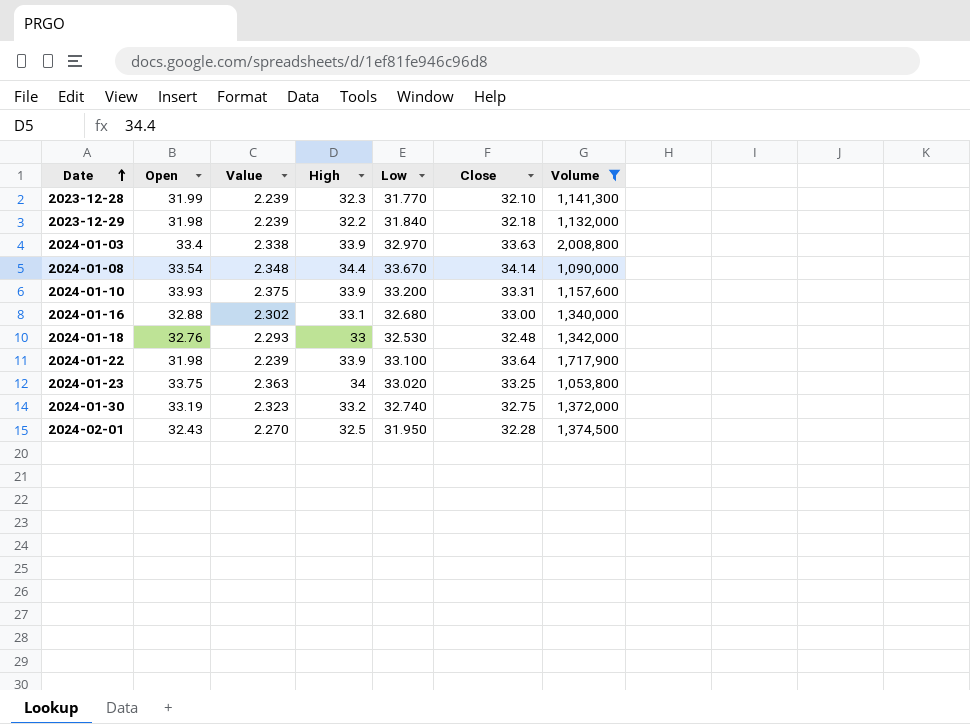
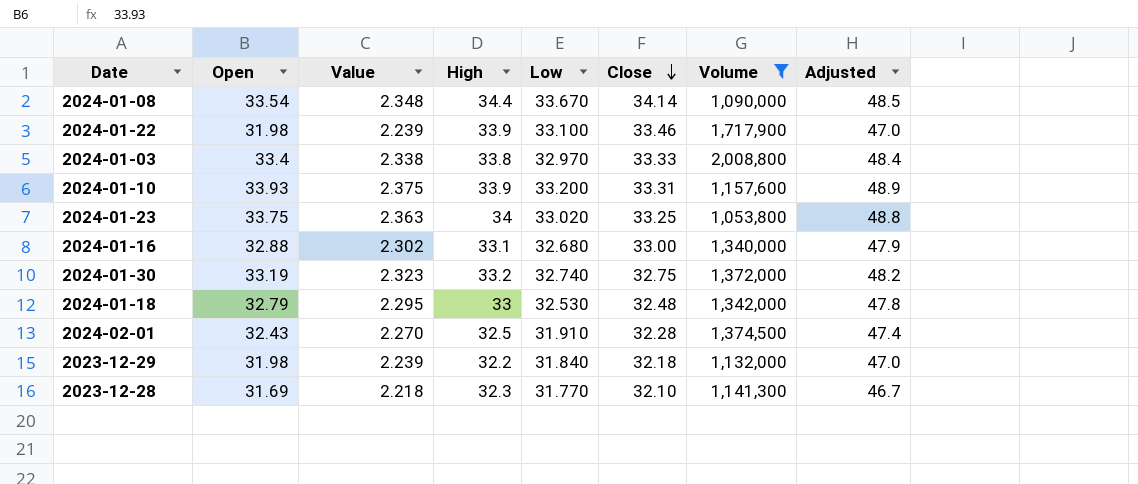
row order: Date ascending -> Close descending
column Adjusted | formula: none -> [Open] + 15
2024-01-22 | Close: 33.64 -> 33.46
2024-01-03 | High: 33.9 -> 33.8
2024-01-03 | Close: 33.63 -> 33.33
2024-01-18 | Open: 32.76 -> 32.79
2024-01-18 | Value: 2.293 -> 2.295
2024-02-01 | Low: 31.950 -> 31.910
2023-12-28 | Open: 31.99 -> 31.69
2023-12-28 | Value: 2.239 -> 2.218

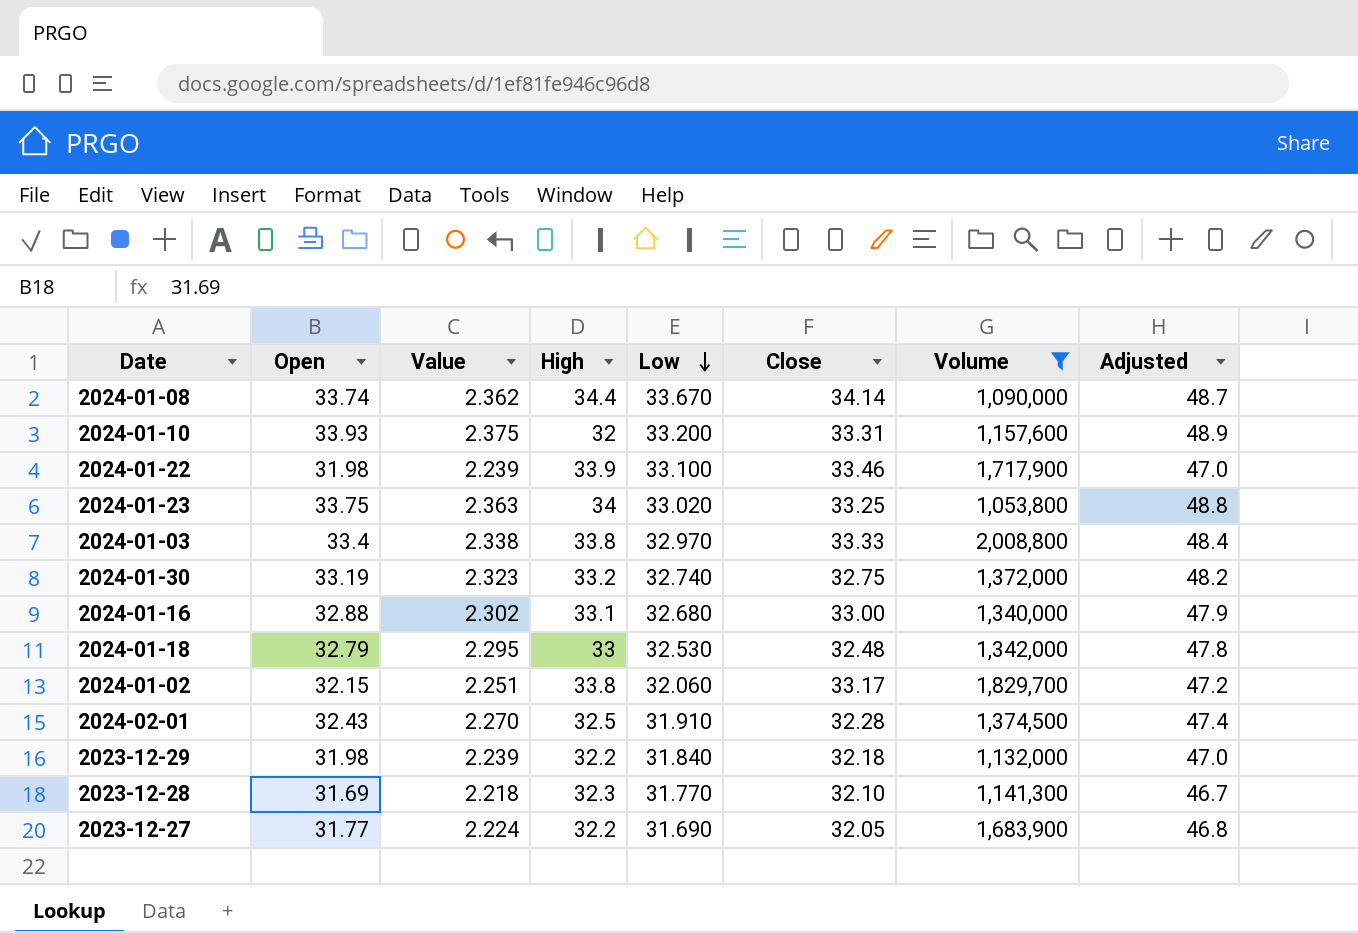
row order: Close descending -> Low descending
2024-01-08 | Open: 33.54 -> 33.74
2024-01-08 | Value: 2.348 -> 2.362
2024-01-08 | Adjusted: 48.5 -> 48.7
2024-01-10 | High: 33.9 -> 32
row 2024-01-02: none -> 32.15 | 2.251 | 33.8 | 32.060 | 33.17 | 1,829,700 | 47.2
row 2023-12-27: none -> 31.77 | 2.224 | 32.2 | 31.690 | 32.05 | 1,683,900 | 46.8

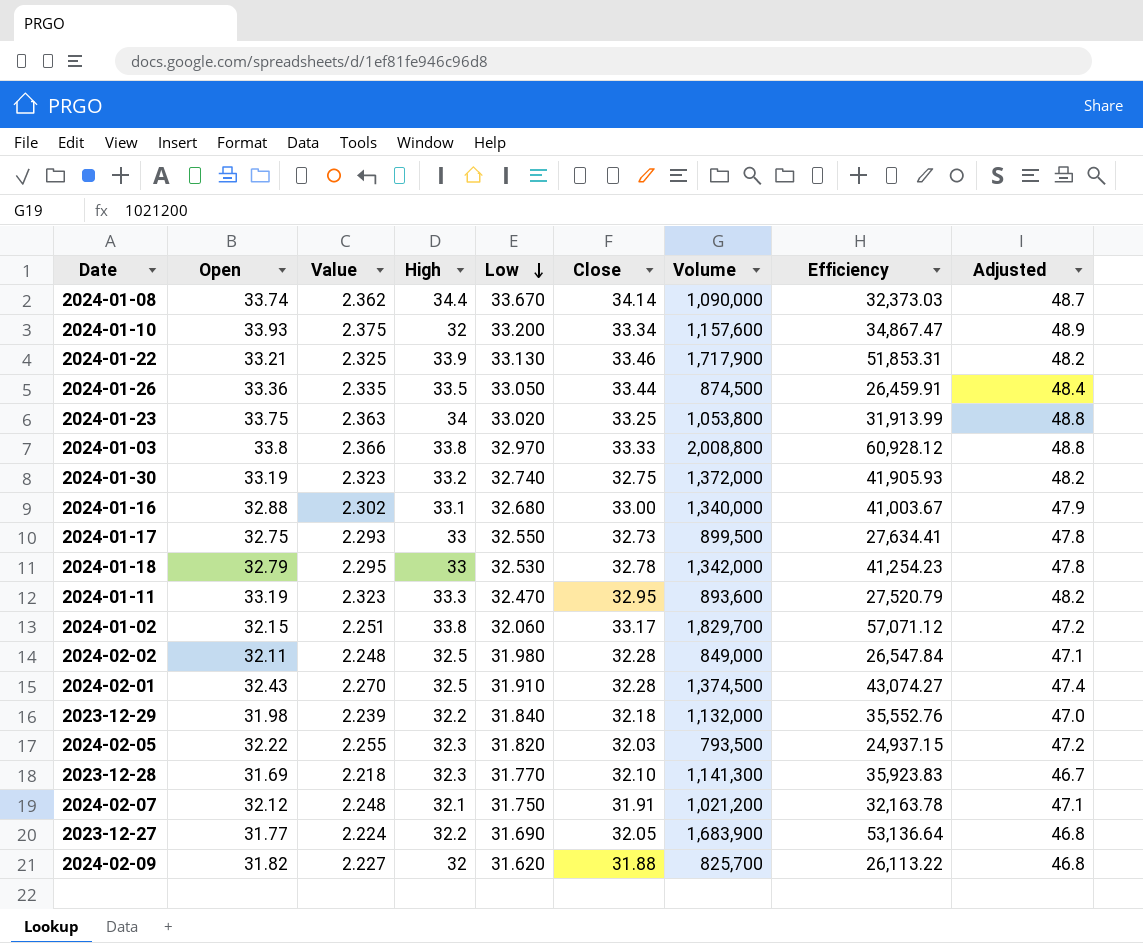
filter: Volume >= 1,053,800 -> none
column Efficiency | formula: none -> [Volume] / [Low]
2024-01-10 | Close: 33.31 -> 33.34
2024-01-22 | Open: 31.98 -> 33.21
2024-01-22 | Value: 2.239 -> 2.325
2024-01-22 | Low: 33.100 -> 33.130
2024-01-22 | Adjusted: 47.0 -> 48.2
2024-01-03 | Open: 33.4 -> 33.8
2024-01-03 | Value: 2.338 -> 2.366
2024-01-03 | Adjusted: 48.4 -> 48.8
2024-01-18 | Close: 32.48 -> 32.78

